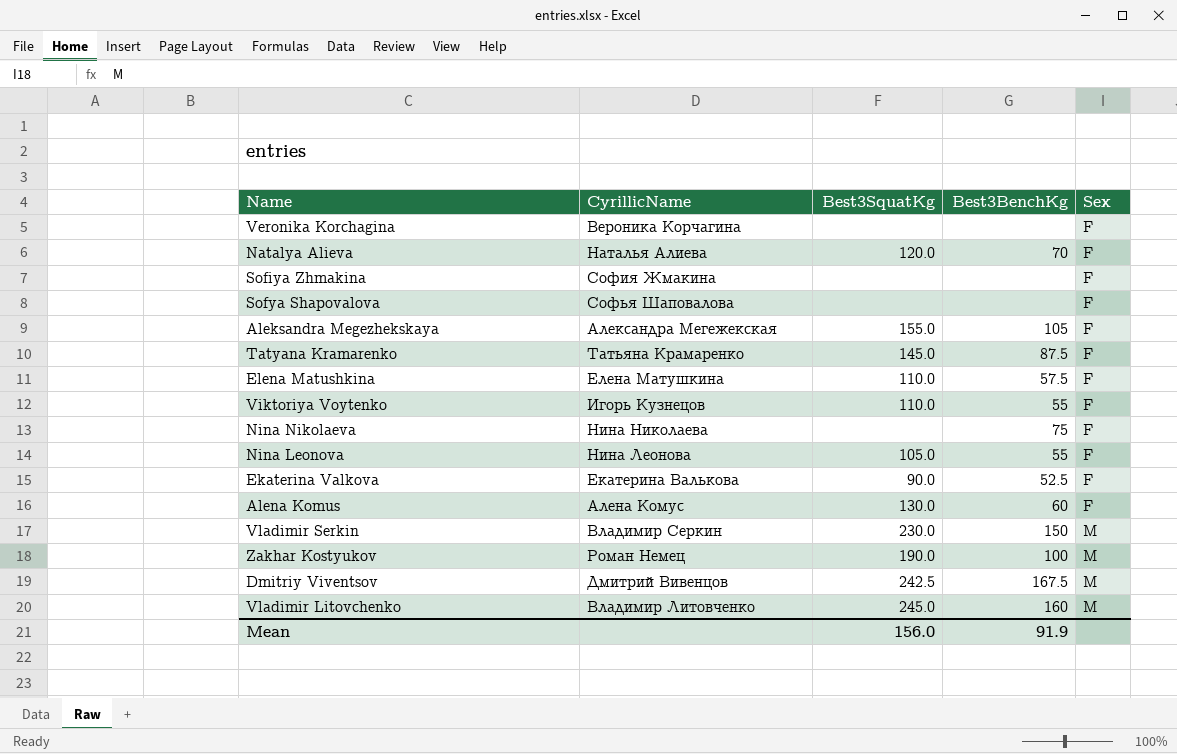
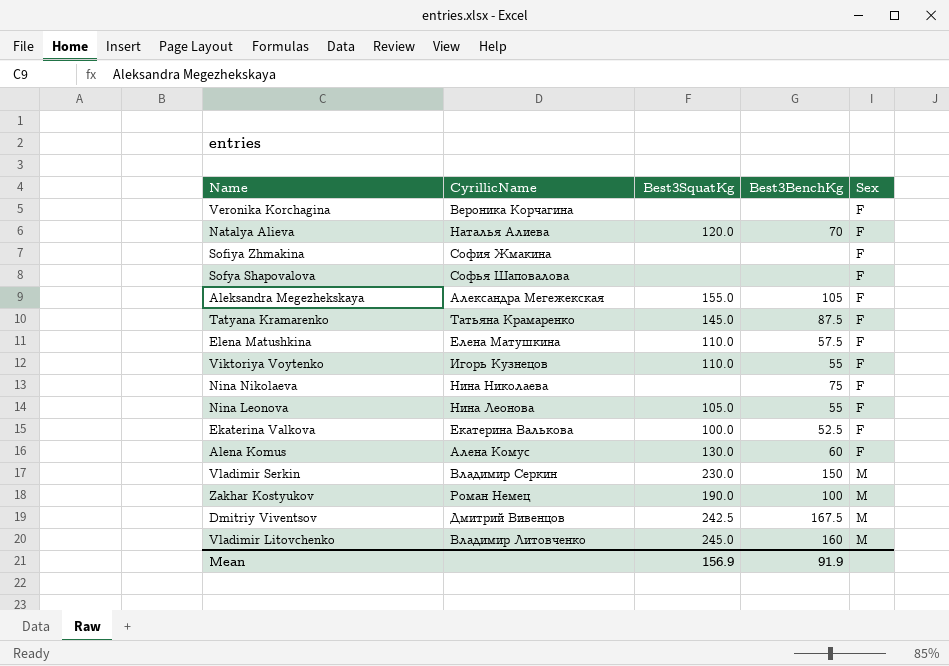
Ekaterina Valkova | Best3SquatKg: 90.0 -> 100.0
Mean | Best3SquatKg: 156.0 -> 156.9

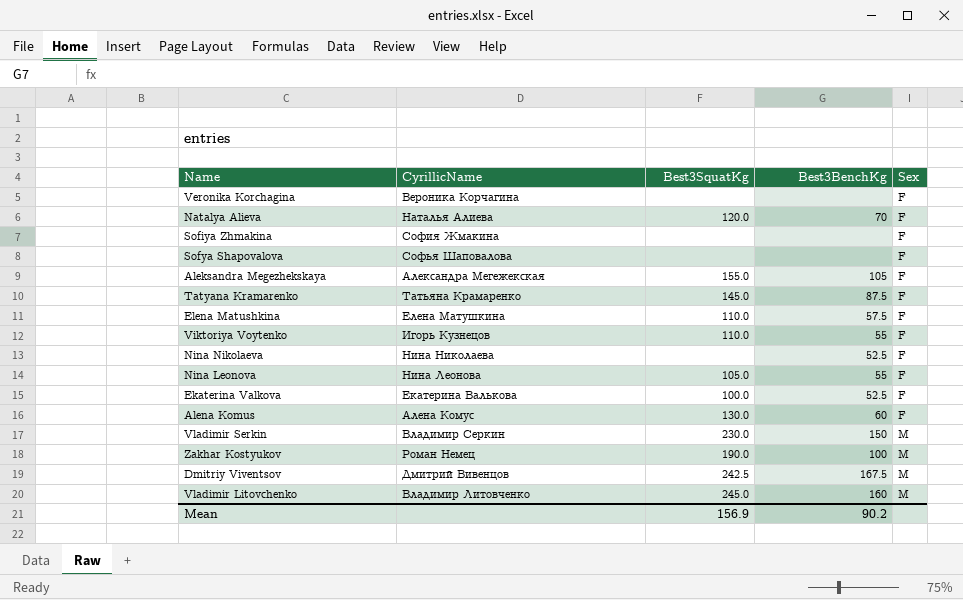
Nina Nikolaeva | Best3BenchKg: 75 -> 52.5
Mean | Best3BenchKg: 91.9 -> 90.2

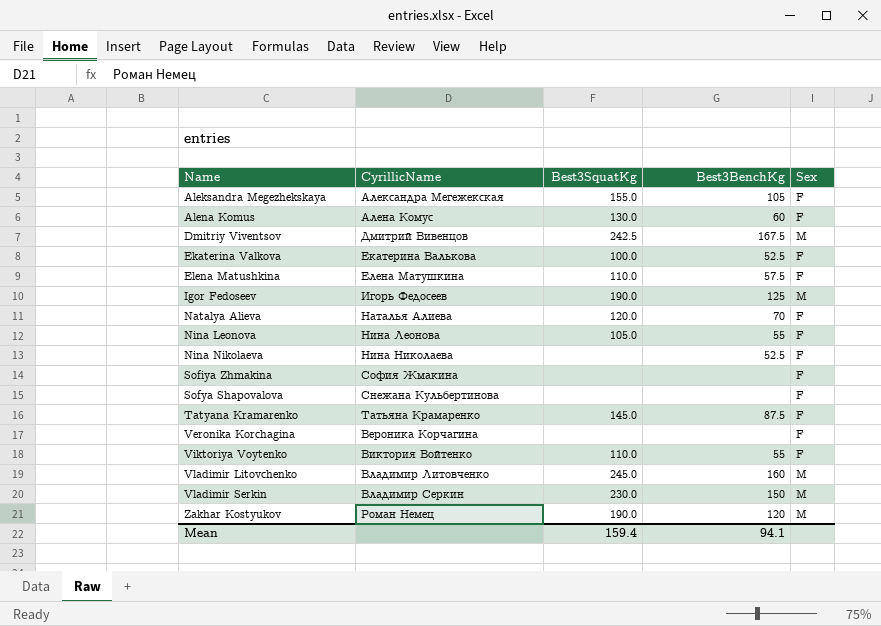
row order: Sex ascending -> Name ascending
row Igor Fedoseev: none -> Игорь Федосеев | 190.0 | 125 | M
Sofya Shapovalova | CyrillicName: Софья Шаповалова -> Снежана Кульбертинова
Viktoriya Voytenko | CyrillicName: Игорь Кузнецов -> Виктория Войтенко
Zakhar Kostyukov | Best3BenchKg: 100 -> 120
Mean | Best3SquatKg: 156.9 -> 159.4
Mean | Best3BenchKg: 90.2 -> 94.1

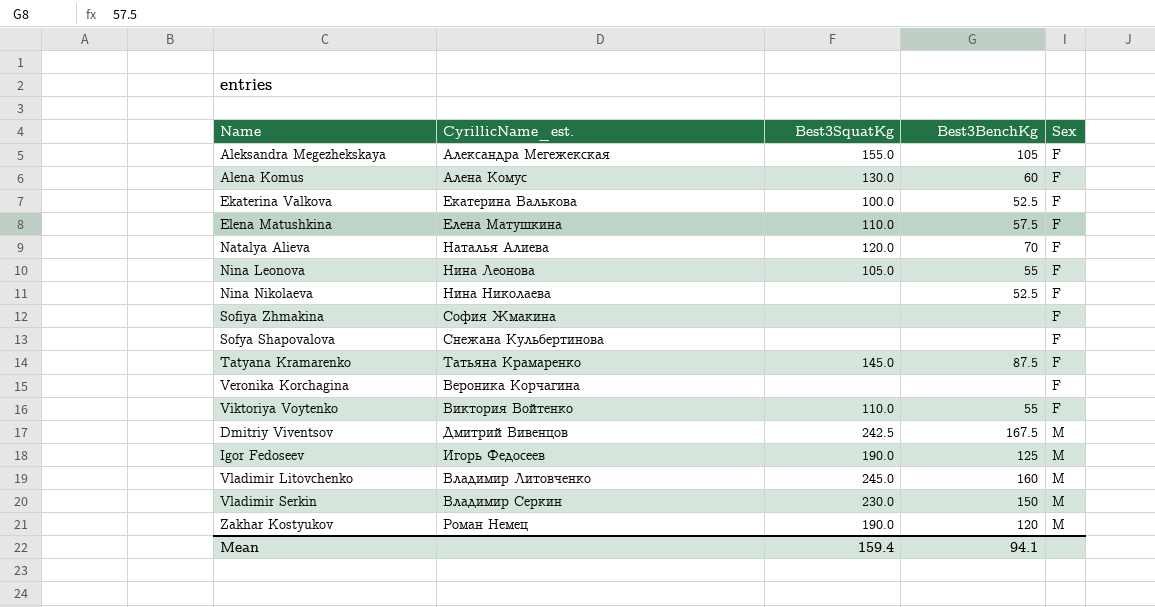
row order: Name ascending -> Sex ascending
column name: CyrillicName -> CyrillicName_est.

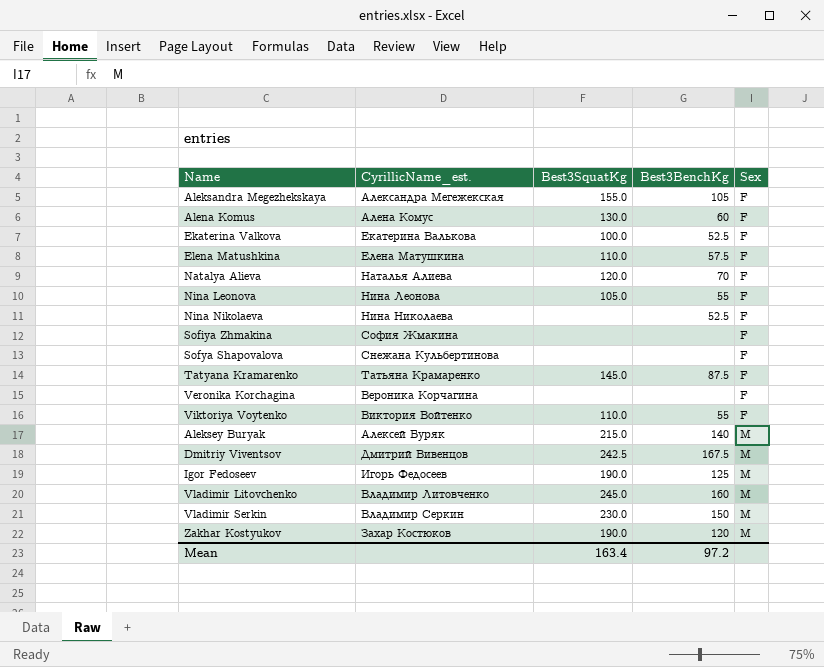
row Aleksey Buryak: none -> Алексей Буряк | 215.0 | 140 | M
Zakhar Kostyukov | CyrillicName_est.: Роман Немец -> Захар Костюков
Mean | Best3SquatKg: 159.4 -> 163.4
Mean | Best3BenchKg: 94.1 -> 97.2

